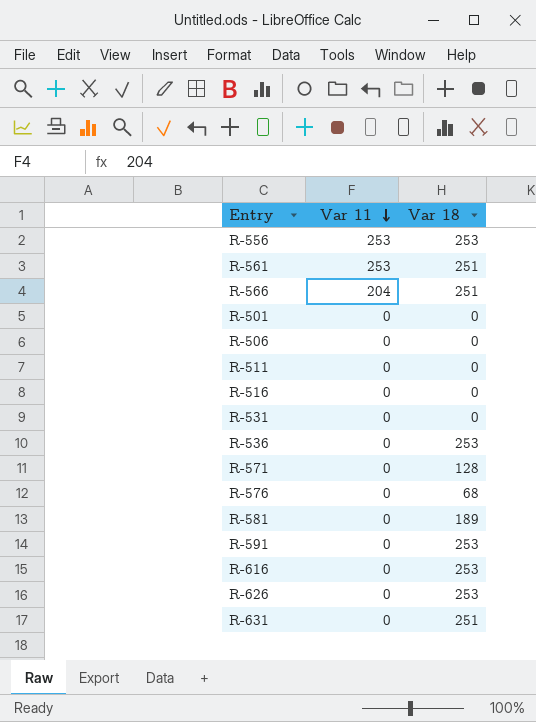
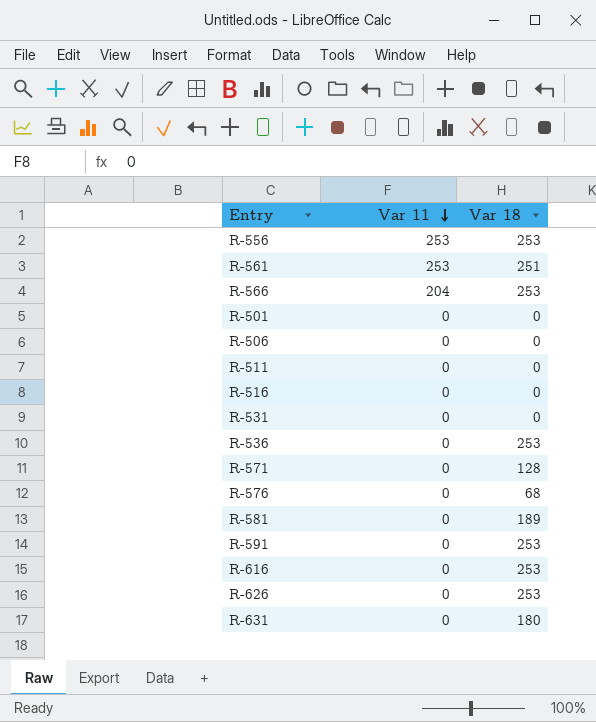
R-566 | Var 18: 251 -> 253
R-631 | Var 18: 251 -> 180

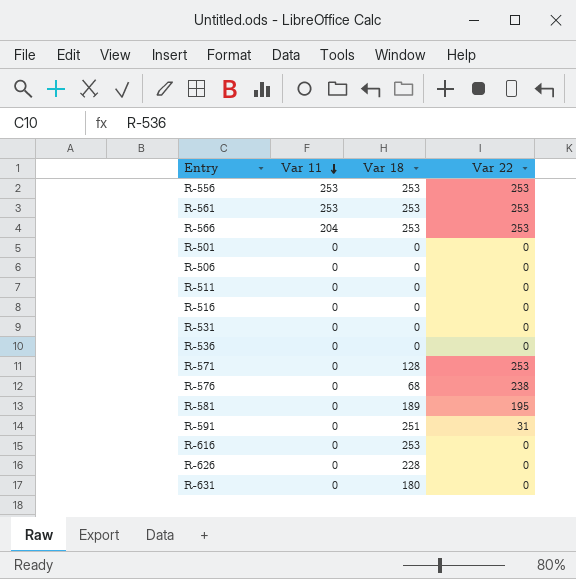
column Var 22 | position: none -> 4
R-561 | Var 18: 251 -> 253
R-536 | Var 18: 253 -> 0
R-591 | Var 18: 253 -> 251
R-626 | Var 18: 253 -> 228

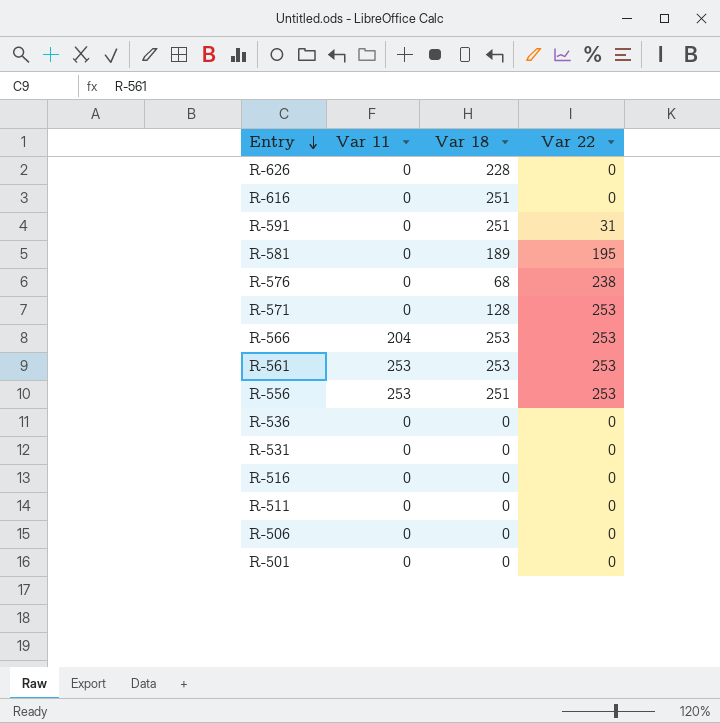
row order: Var 11 descending -> Entry descending
row R-631: 0 | 180 | 0 -> none
R-616 | Var 18: 253 -> 251
R-556 | Var 18: 253 -> 251

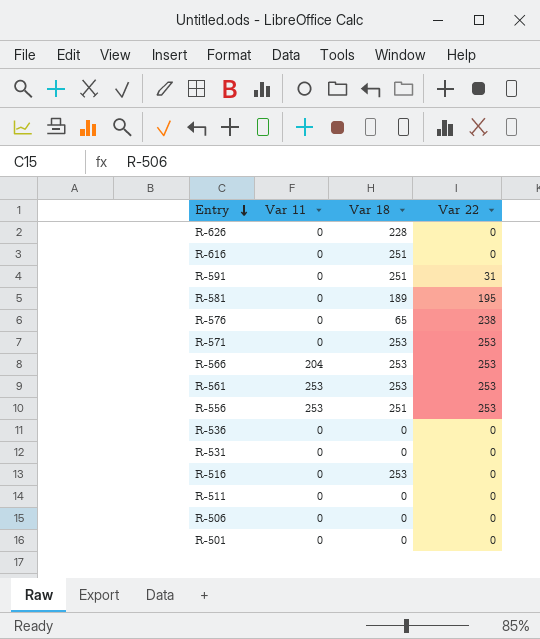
R-576 | Var 18: 68 -> 65
R-571 | Var 18: 128 -> 253
R-516 | Var 18: 0 -> 253

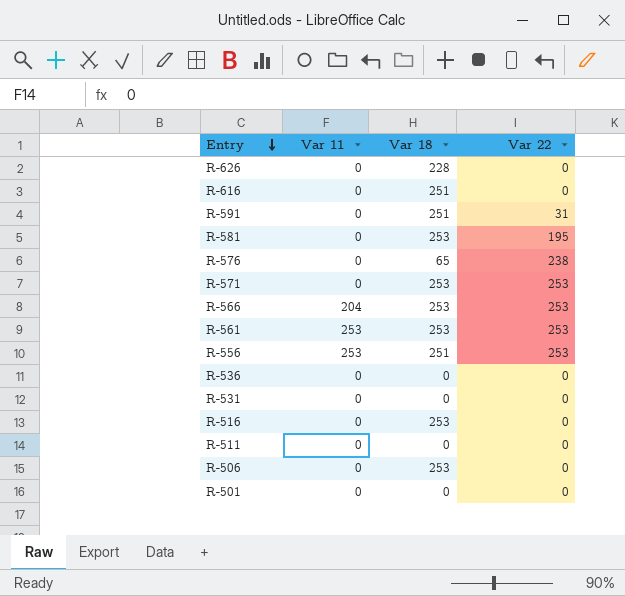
R-581 | Var 18: 189 -> 253
R-506 | Var 18: 0 -> 253

